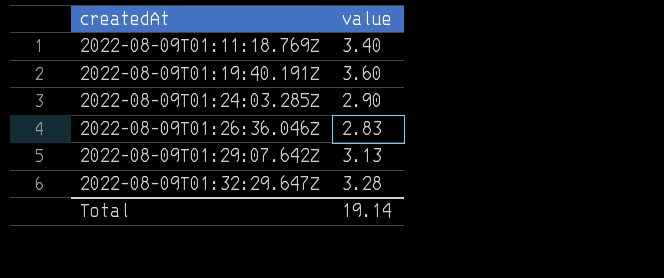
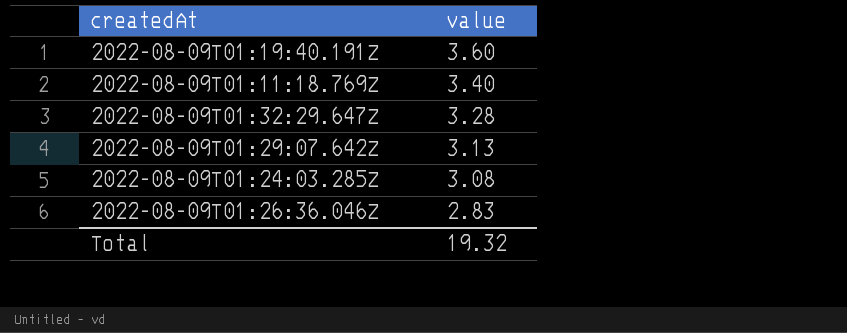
row order: createdAt ascending -> value descending
2022-08-09T01:24:03.285Z | value: 2.90 -> 3.08
Total | value: 19.14 -> 19.32

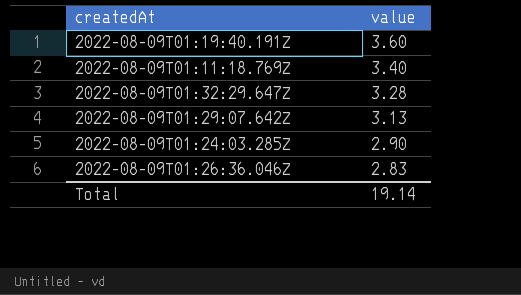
2022-08-09T01:24:03.285Z | value: 3.08 -> 2.90
Total | value: 19.32 -> 19.14

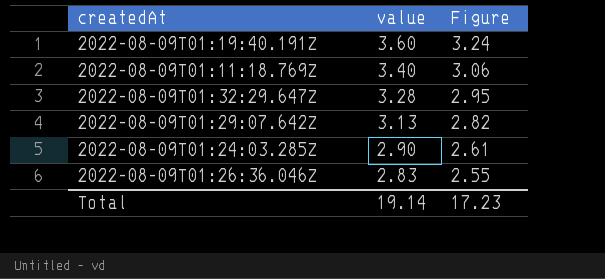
column Figure | formula: none -> [value] * 0.9

